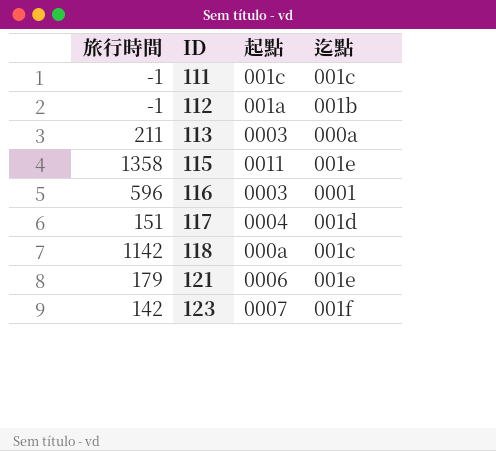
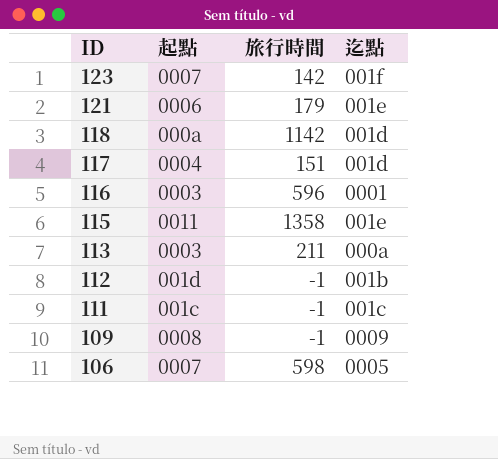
row order: ID ascending -> ID descending
column 旅行時間 | position: 1 -> 3
118 | 迄點: 001c -> 001d
112 | 起點: 001a -> 001d
row 109: none -> 0008 | -1 | 0009
row 106: none -> 0007 | 598 | 0005

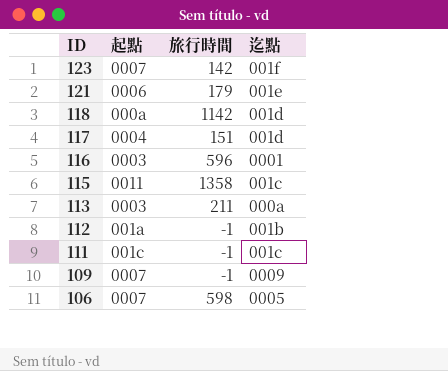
115 | 迄點: 001e -> 001c
112 | 起點: 001d -> 001a
109 | 起點: 0008 -> 0007

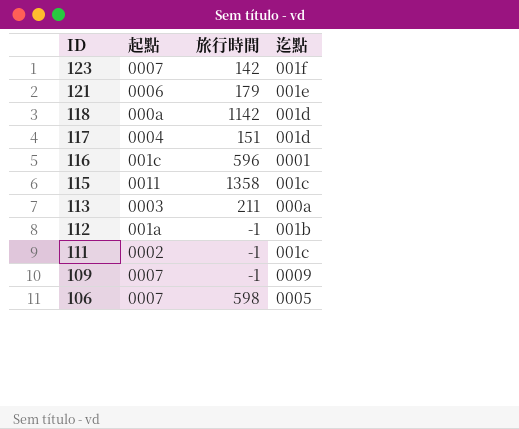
116 | 起點: 0003 -> 001c
111 | 起點: 001c -> 0002

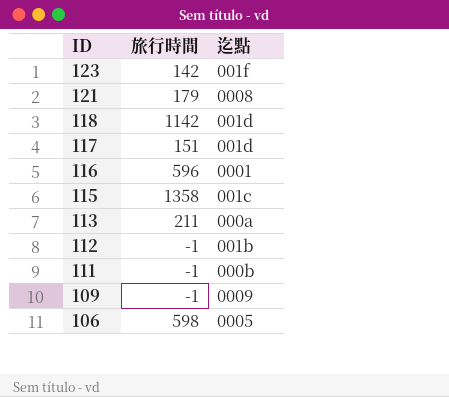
column 起點 | position: 2 -> none
121 | 迄點: 001e -> 0008
111 | 迄點: 001c -> 000b

